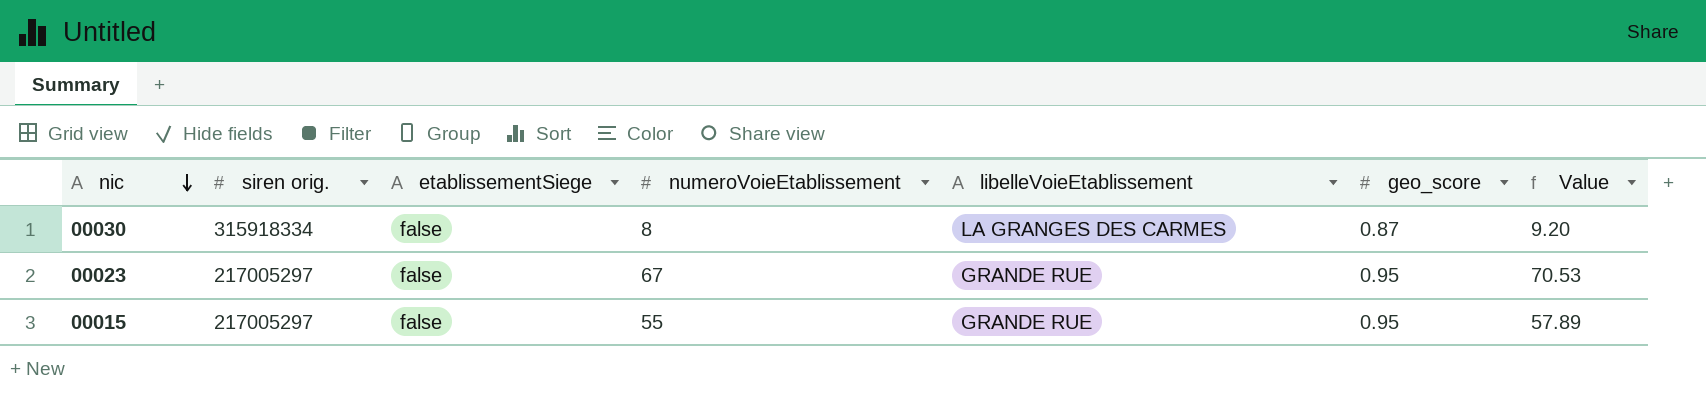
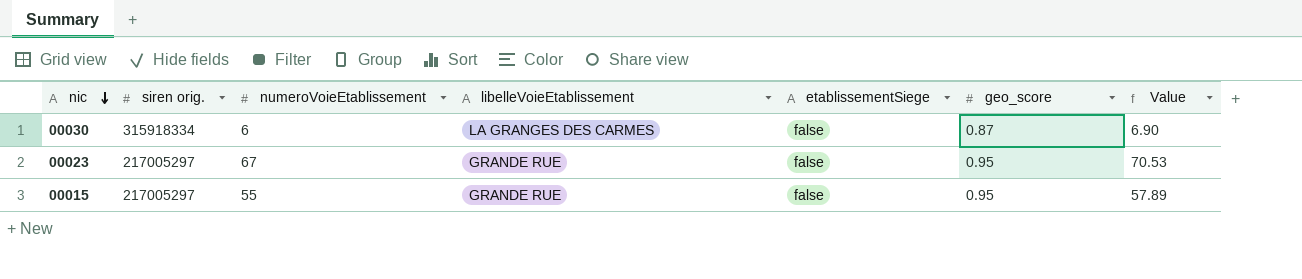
column etablissementSiege | position: 3 -> 5
00030 | numeroVoieEtablissement: 8 -> 6
00030 | Value: 9.20 -> 6.90

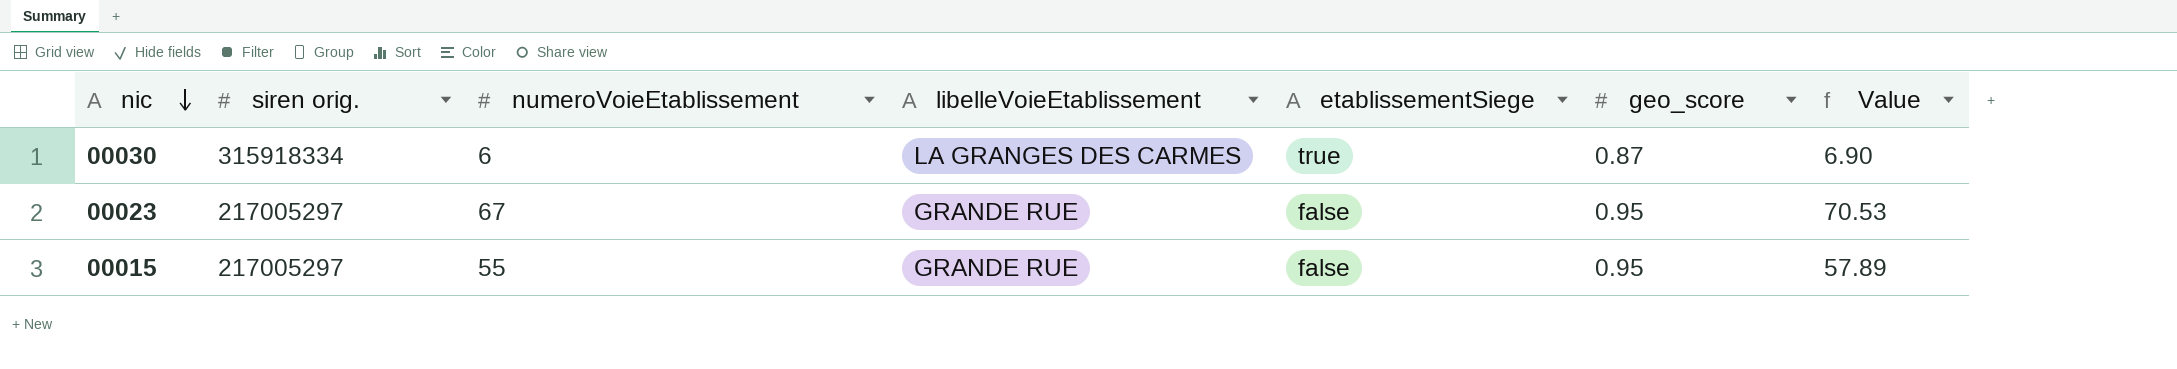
00030 | etablissementSiege: false -> true

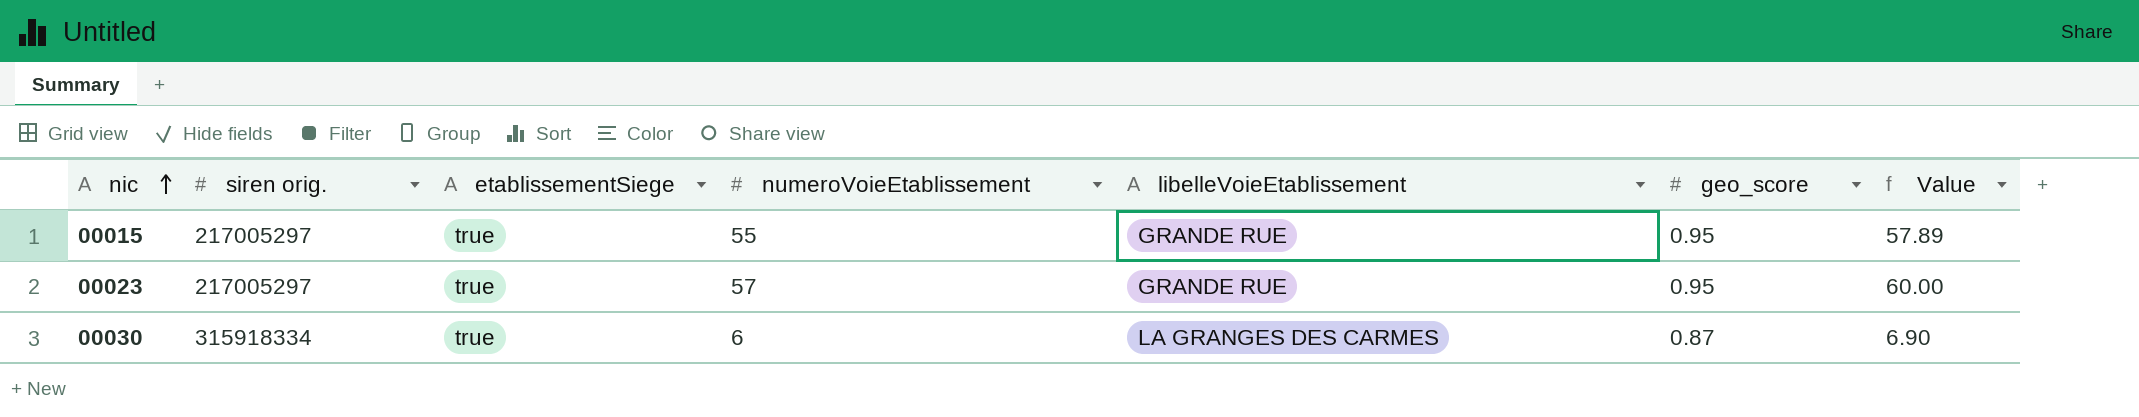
row order: nic descending -> nic ascending
column etablissementSiege | position: 5 -> 3
00015 | etablissementSiege: false -> true
00023 | etablissementSiege: false -> true
00023 | numeroVoieEtablissement: 67 -> 57
00023 | Value: 70.53 -> 60.00

